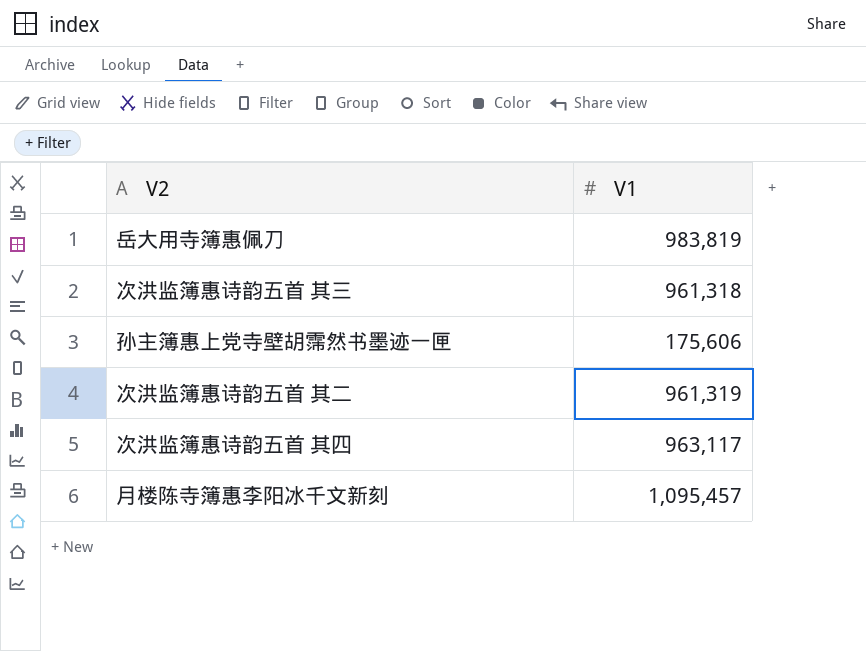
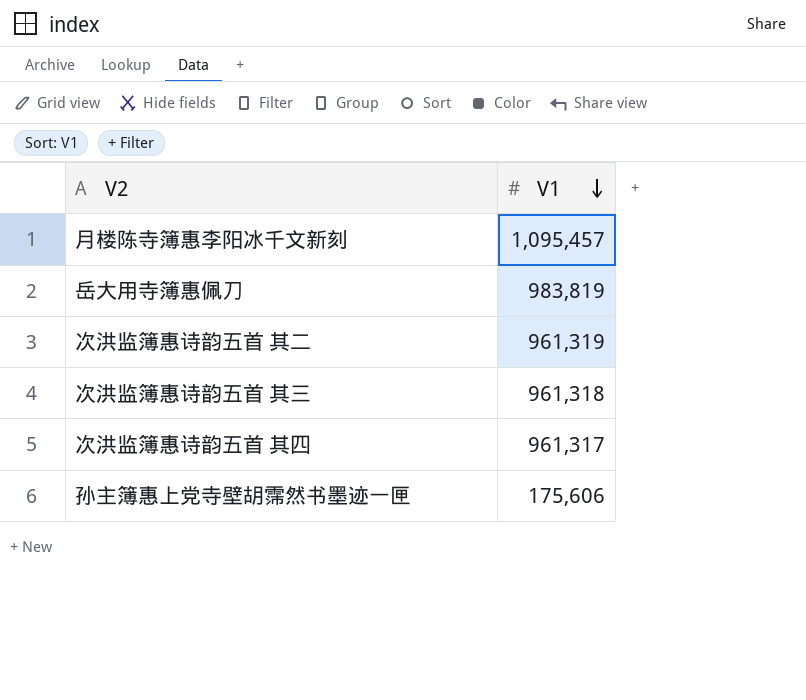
row order: none -> V1 descending
次洪监簿惠诗韵五首 其四 | V1: 963,117 -> 961,317

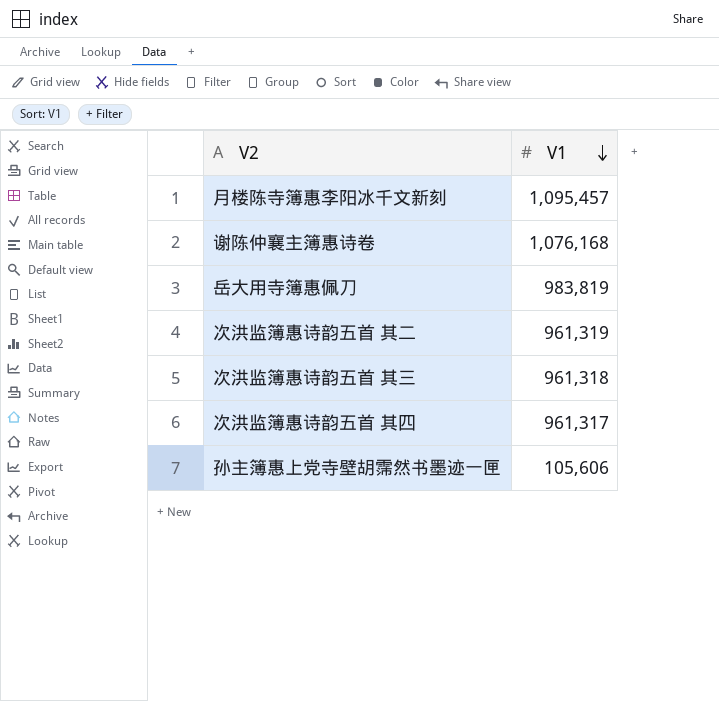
row 谢陈仲襄主簿惠诗卷: none -> 1,076,168
孙主簿惠上党寺壁胡霈然书墨迹一匣 | V1: 175,606 -> 105,606

